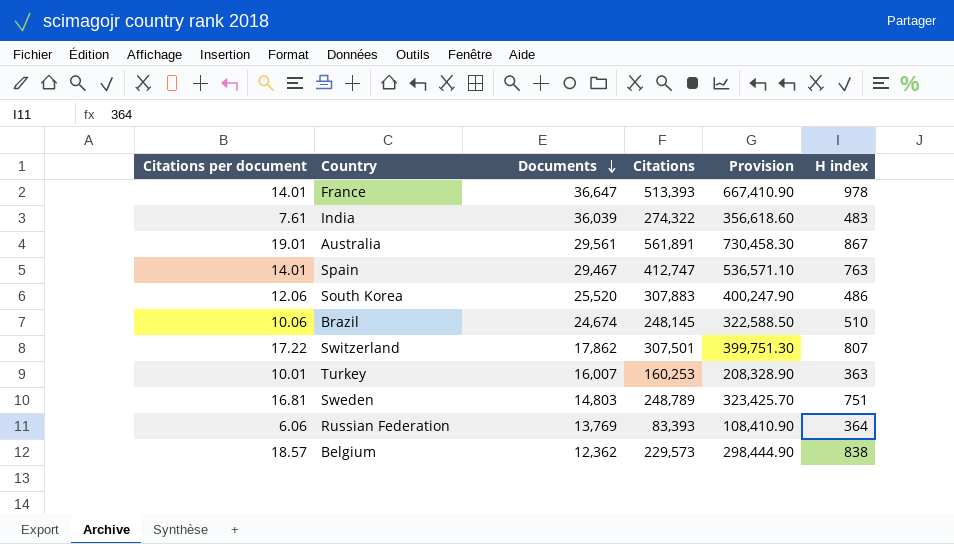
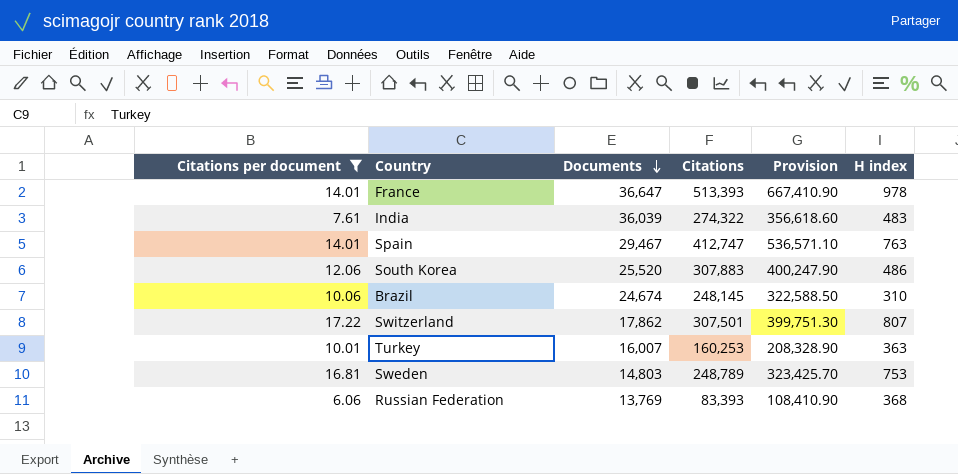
filter: none -> Citations per document <= 17.22
Brazil | H index: 510 -> 310
Sweden | H index: 751 -> 753
Russian Federation | H index: 364 -> 368

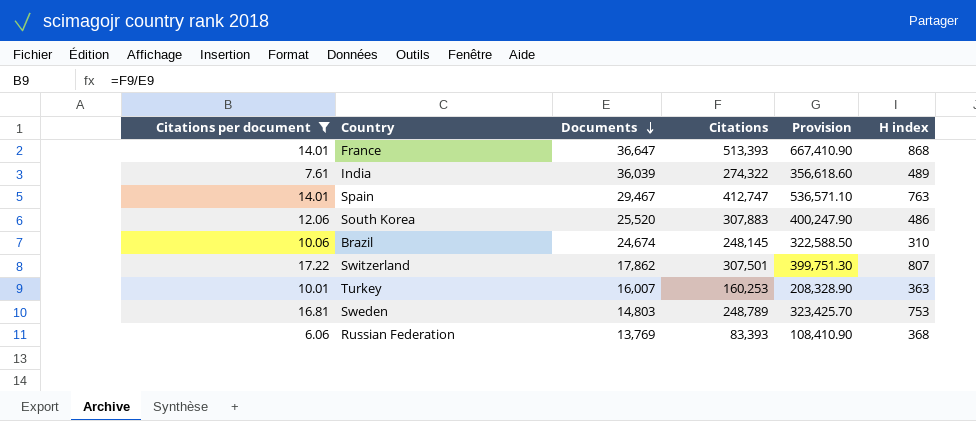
France | H index: 978 -> 868
India | H index: 483 -> 489

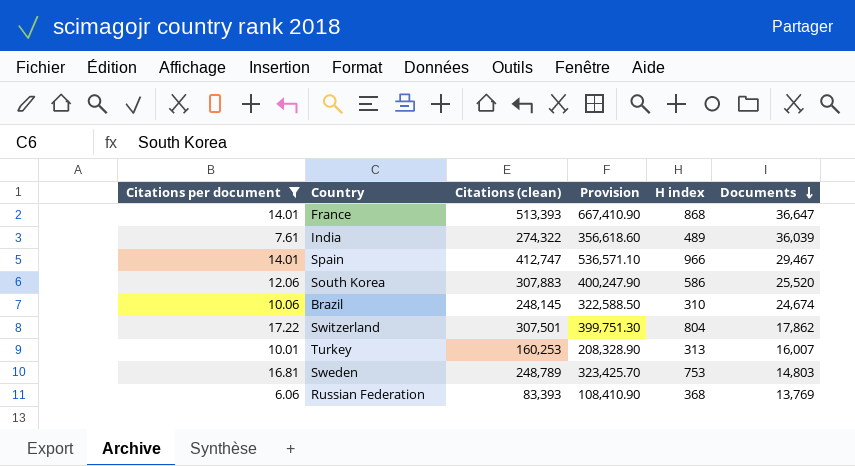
column name: Citations -> Citations (clean)
column Documents | position: 3 -> 6
Spain | H index: 763 -> 966
South Korea | H index: 486 -> 586
Switzerland | H index: 807 -> 804
Turkey | H index: 363 -> 313

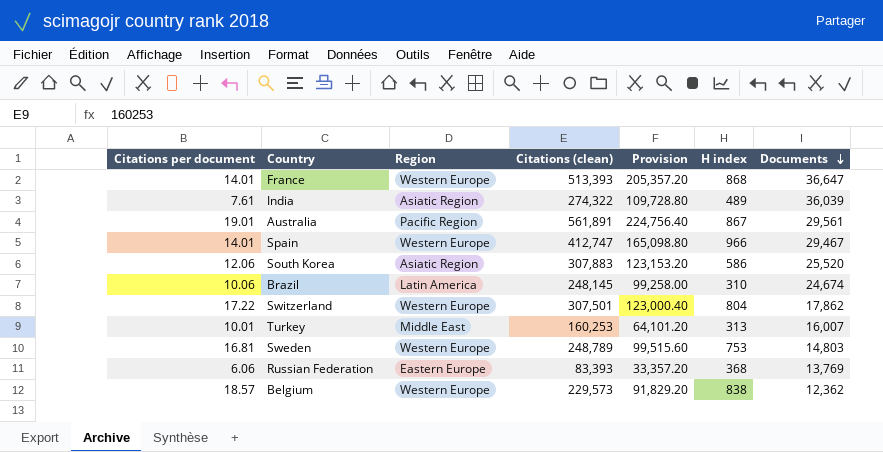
filter: Citations per document <= 17.22 -> none
column Region | position: none -> 3
column Provision | formula: [Citations (clean)] * 1.3 -> [Citations (clean)] * 0.4

